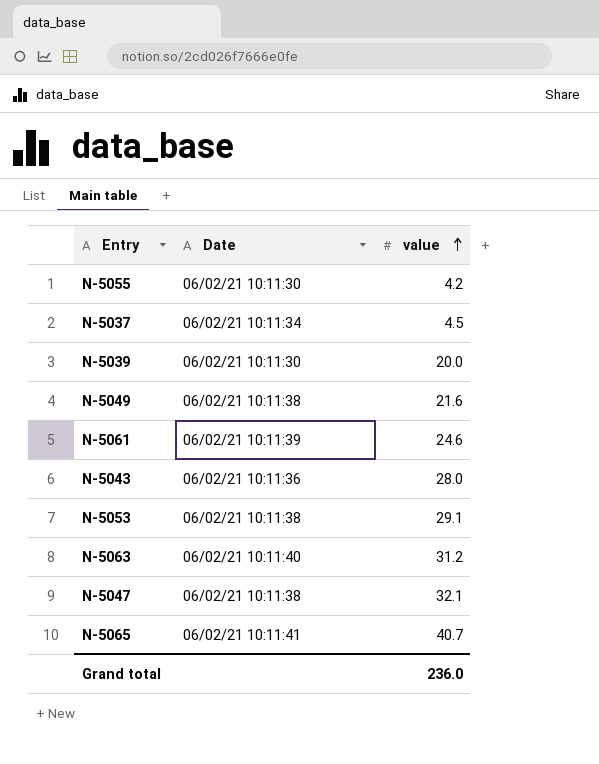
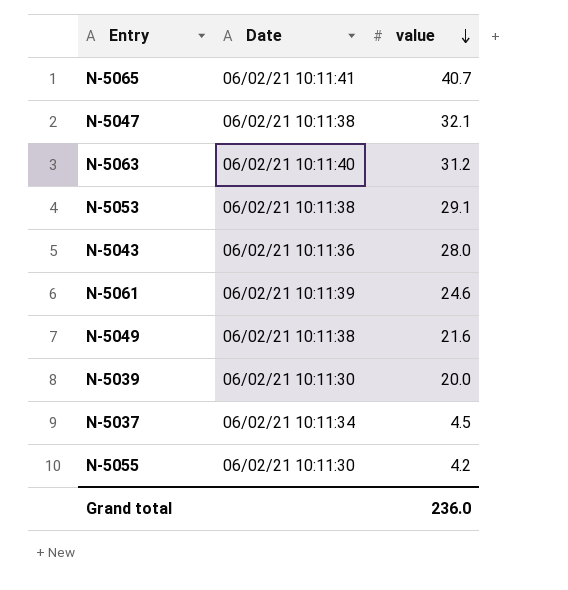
row order: value ascending -> value descending

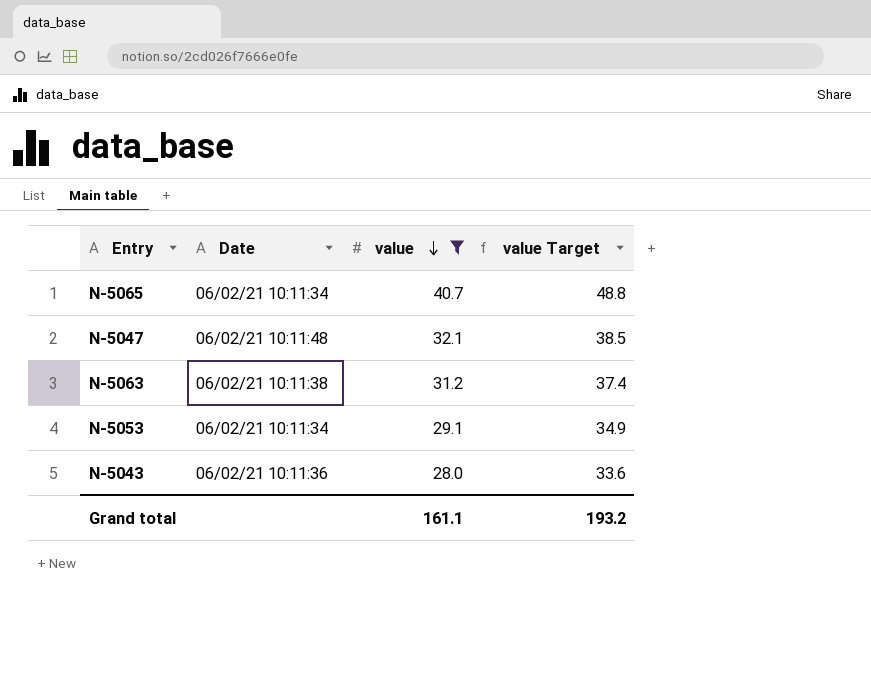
filter: none -> value >= 28.0
column value Target | formula: none -> [value] * 1.2
N-5065 | Date: 06/02/21 10:11:41 -> 06/02/21 10:11:34
N-5047 | Date: 06/02/21 10:11:38 -> 06/02/21 10:11:48
N-5063 | Date: 06/02/21 10:11:40 -> 06/02/21 10:11:38
N-5053 | Date: 06/02/21 10:11:38 -> 06/02/21 10:11:34
Grand total | value: 236.0 -> 161.1

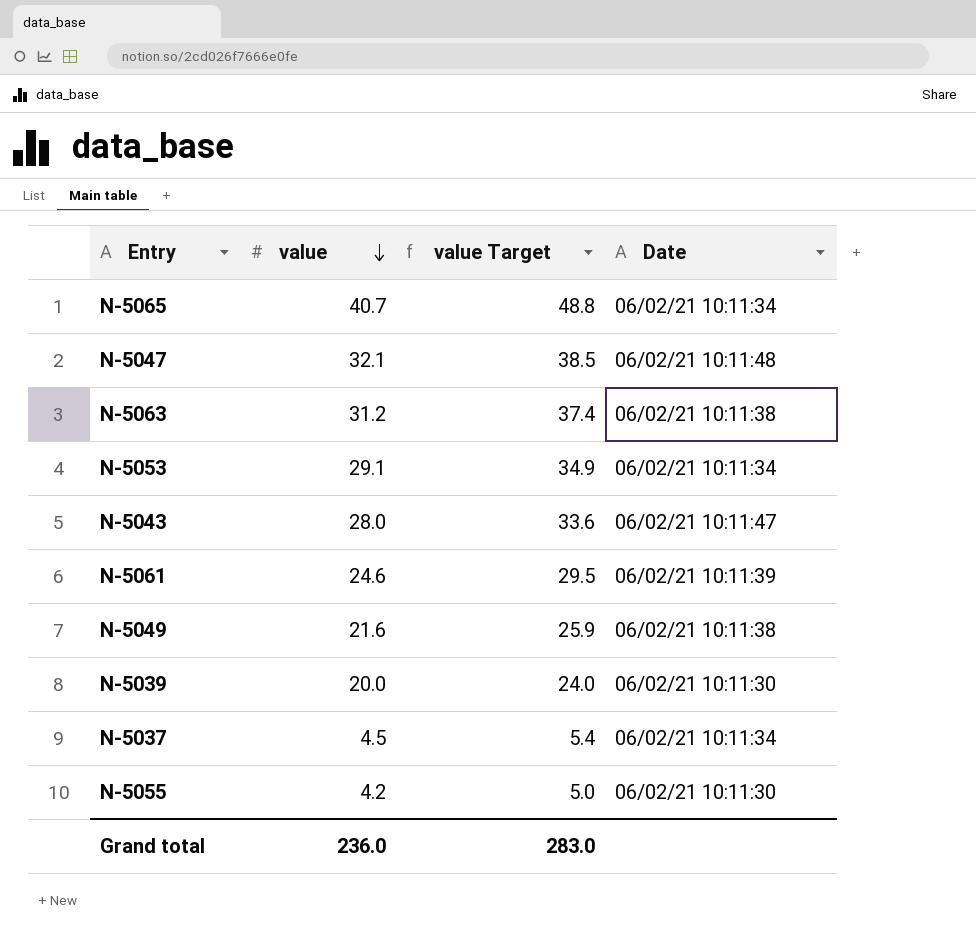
filter: value >= 28.0 -> none
column Date | position: 2 -> 4
N-5043 | Date: 06/02/21 10:11:36 -> 06/02/21 10:11:47
Grand total | value: 161.1 -> 236.0
Grand total | value Target: 193.2 -> 283.0

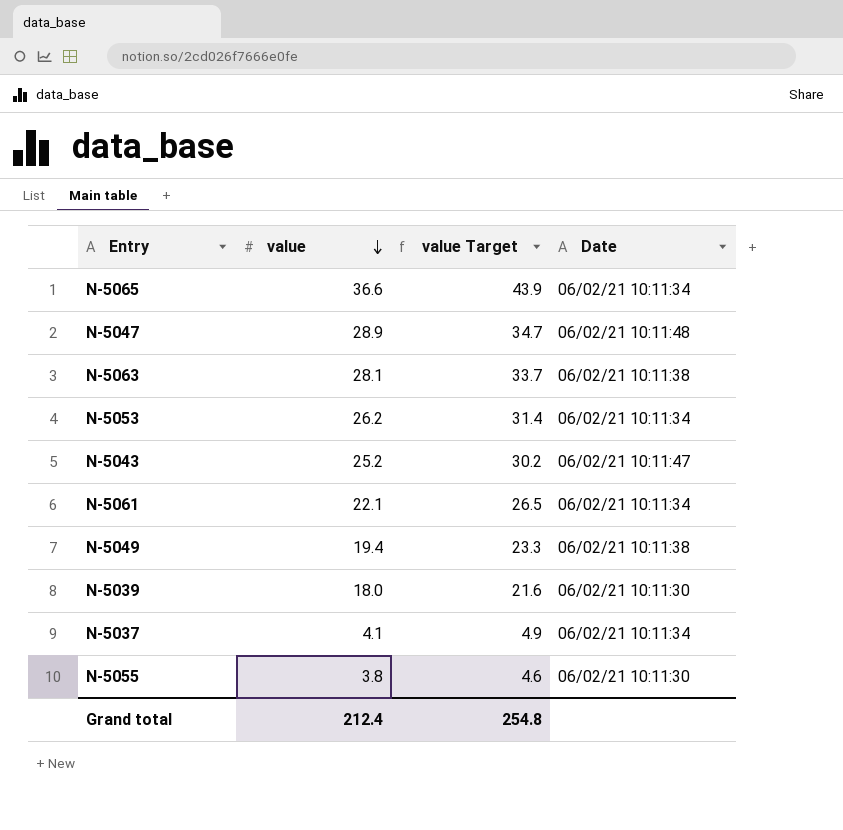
N-5065 | value: 40.7 -> 36.6
N-5065 | value Target: 48.8 -> 43.9
N-5047 | value: 32.1 -> 28.9
N-5047 | value Target: 38.5 -> 34.7
N-5063 | value: 31.2 -> 28.1
N-5063 | value Target: 37.4 -> 33.7
N-5053 | value: 29.1 -> 26.2
N-5053 | value Target: 34.9 -> 31.4
N-5043 | value: 28.0 -> 25.2
N-5043 | value Target: 33.6 -> 30.2
N-5061 | value: 24.6 -> 22.1
N-5061 | value Target: 29.5 -> 26.5
N-5061 | Date: 06/02/21 10:11:39 -> 06/02/21 10:11:34
N-5049 | value: 21.6 -> 19.4
N-5049 | value Target: 25.9 -> 23.3
N-5039 | value: 20.0 -> 18.0
N-5039 | value Target: 24.0 -> 21.6
N-5037 | value: 4.5 -> 4.1
N-5037 | value Target: 5.4 -> 4.9
N-5055 | value: 4.2 -> 3.8
N-5055 | value Target: 5.0 -> 4.6
Grand total | value: 236.0 -> 212.4
Grand total | value Target: 283.0 -> 254.8

